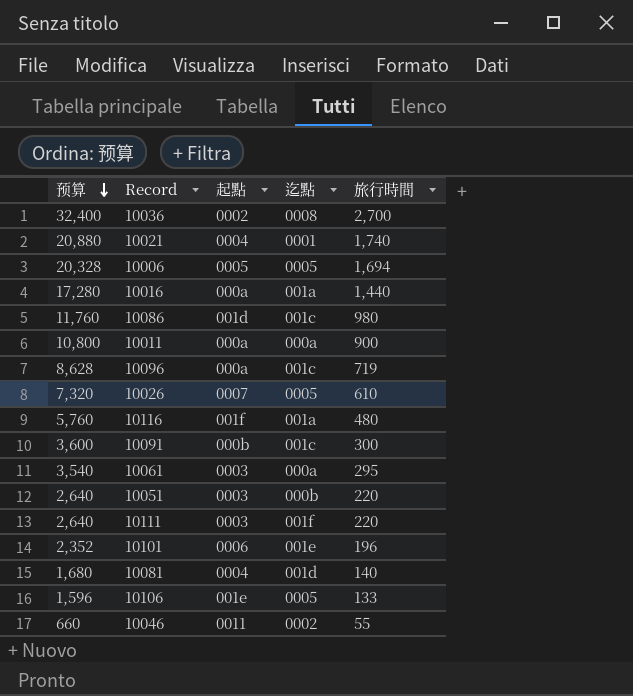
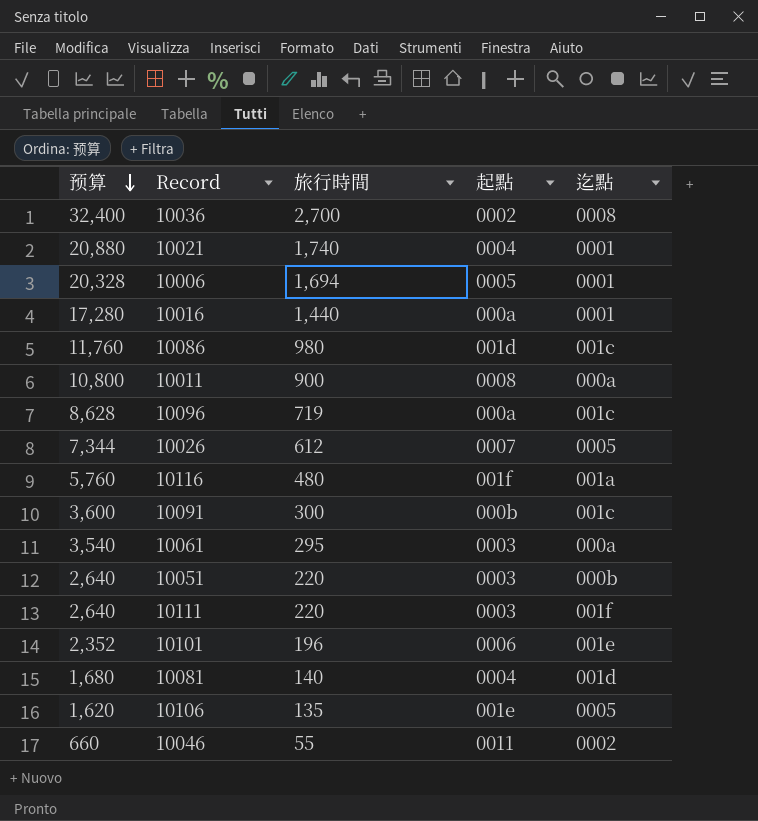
column 旅行時間 | position: 5 -> 3
10006 | 迄點: 0005 -> 0001
10016 | 迄點: 001a -> 0001
10011 | 起點: 000a -> 0008
10026 | 预算: 7,320 -> 7,344
10026 | 旅行時間: 610 -> 612
10106 | 预算: 1,596 -> 1,620
10106 | 旅行時間: 133 -> 135

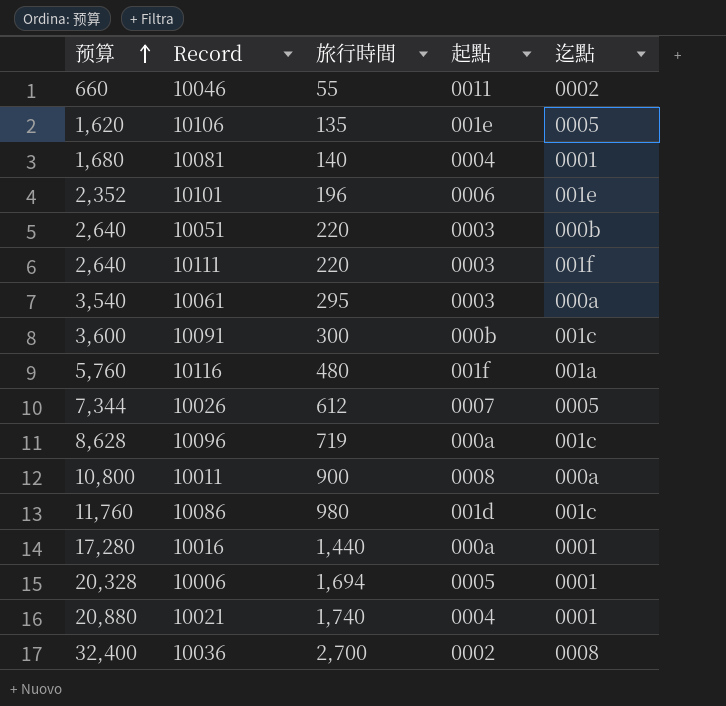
row order: 预算 descending -> 预算 ascending
10081 | 迄點: 001d -> 0001

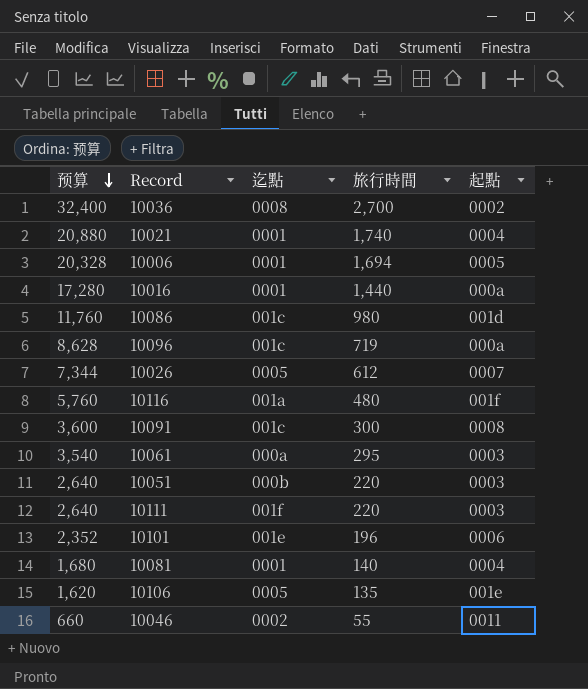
row order: 预算 ascending -> 预算 descending
column 迄點 | position: 5 -> 3
row 10011: 10,800 | 900 | 0008 | 000a -> none
10091 | 起點: 000b -> 0008

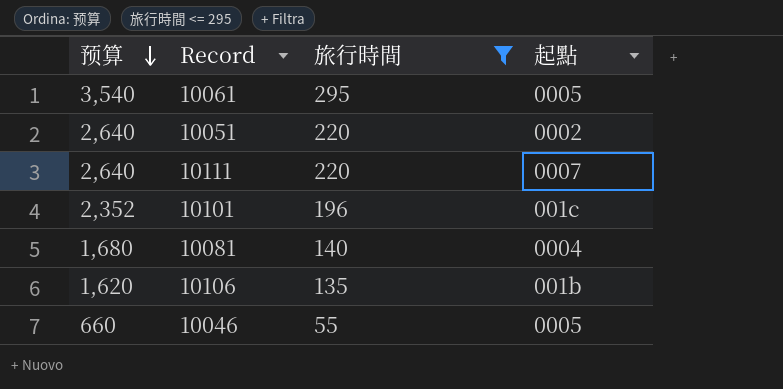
filter: none -> 旅行時間 <= 295
column 迄點 | position: 3 -> none
10061 | 起點: 0003 -> 0005
10051 | 起點: 0003 -> 0002
10111 | 起點: 0003 -> 0007
10101 | 起點: 0006 -> 001c
10106 | 起點: 001e -> 001b
10046 | 起點: 0011 -> 0005

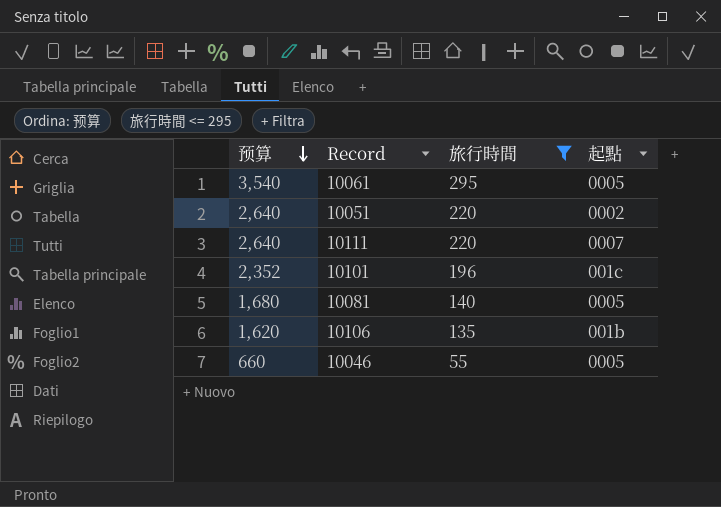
10081 | 起點: 0004 -> 0005

